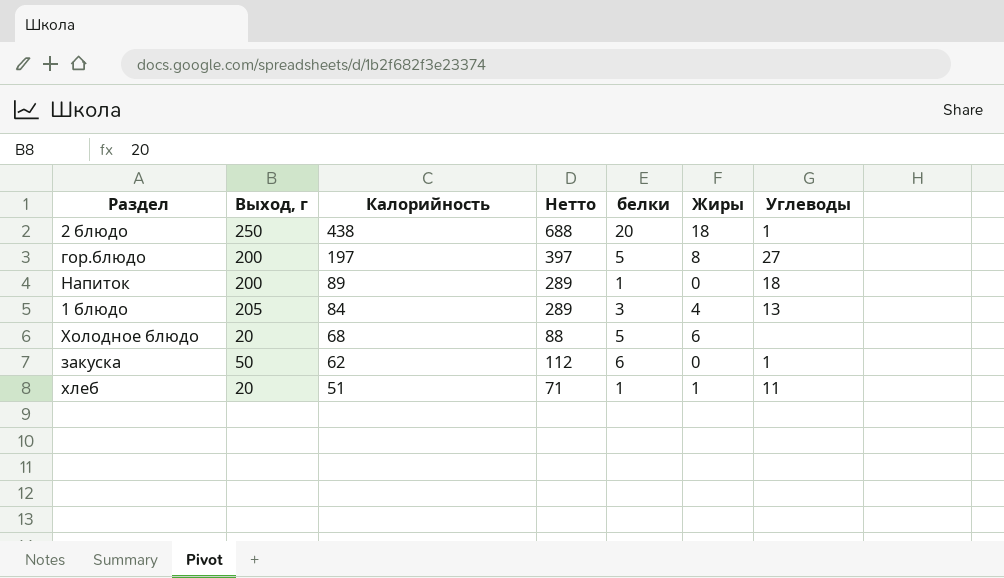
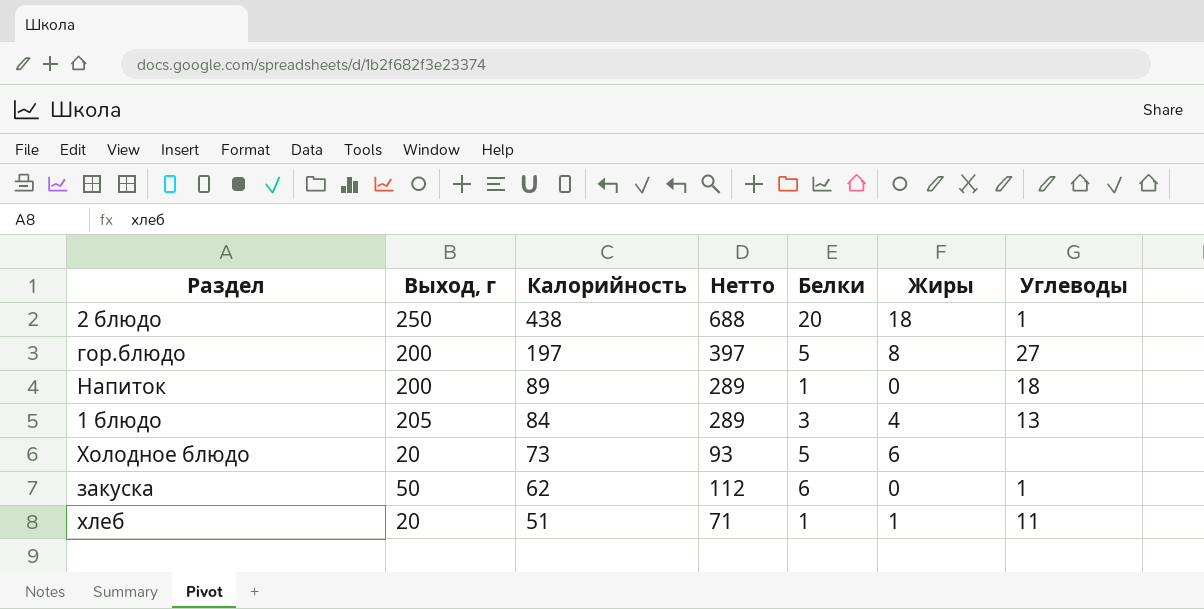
column name: белки -> Белки
Холодное блюдо | Калорийность: 68 -> 73
Холодное блюдо | Нетто: 88 -> 93

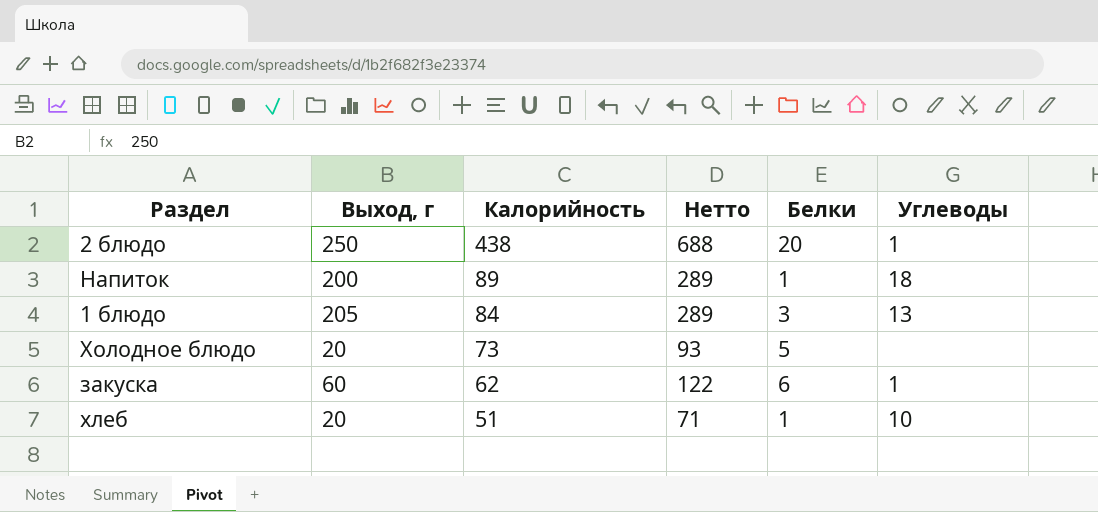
column Жиры | position: 6 -> none
row гор.блюдо: 200 | 197 | 397 | 5 | 8 | 27 -> none
закуска | Выход, г: 50 -> 60
закуска | Нетто: 112 -> 122
хлеб | Углеводы: 11 -> 10

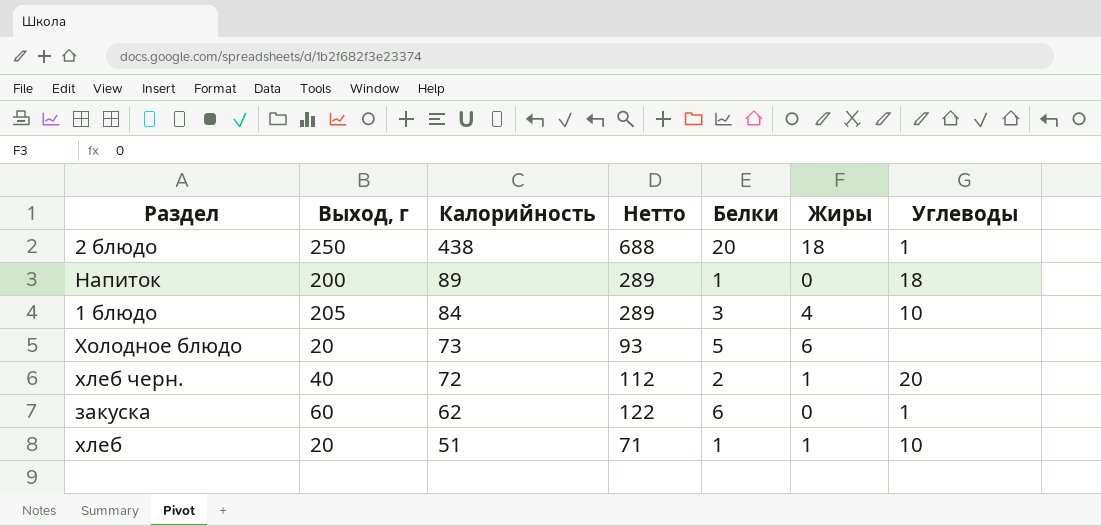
column Жиры | position: none -> 6
1 блюдо | Углеводы: 13 -> 10
row хлеб черн.: none -> 40 | 72 | 112 | 2 | 1 | 20

